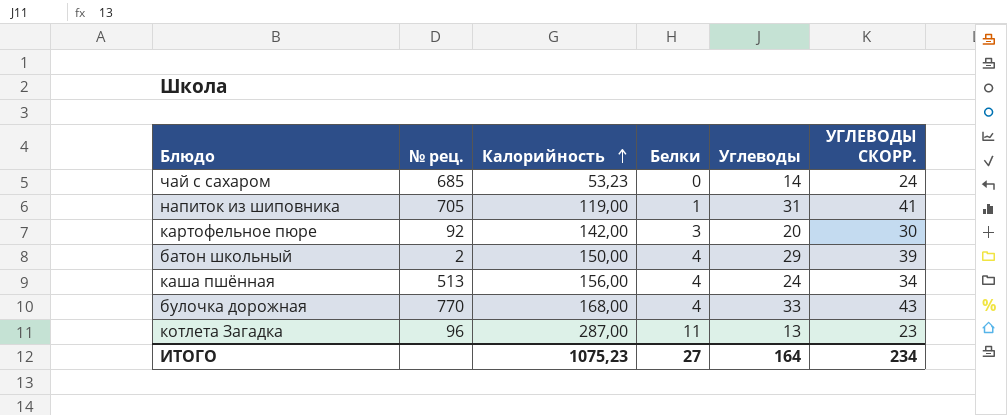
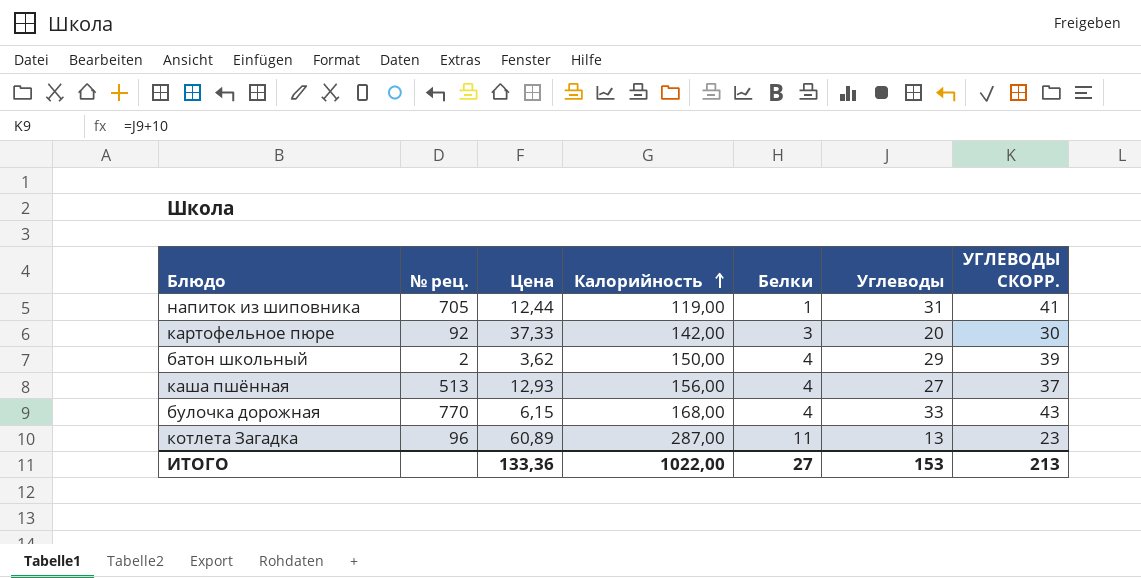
column Цена | position: none -> 3
row чай с сахаром: 685 | 53,23 | 0 | 14 | 24 -> none
каша пшённая | Углеводы: 24 -> 27
каша пшённая | УГЛЕВОДЫ СКОРР.: 34 -> 37
ИТОГО | Калорийность: 1075,23 -> 1022,00
ИТОГО | Углеводы: 164 -> 153
ИТОГО | УГЛЕВОДЫ СКОРР.: 234 -> 213

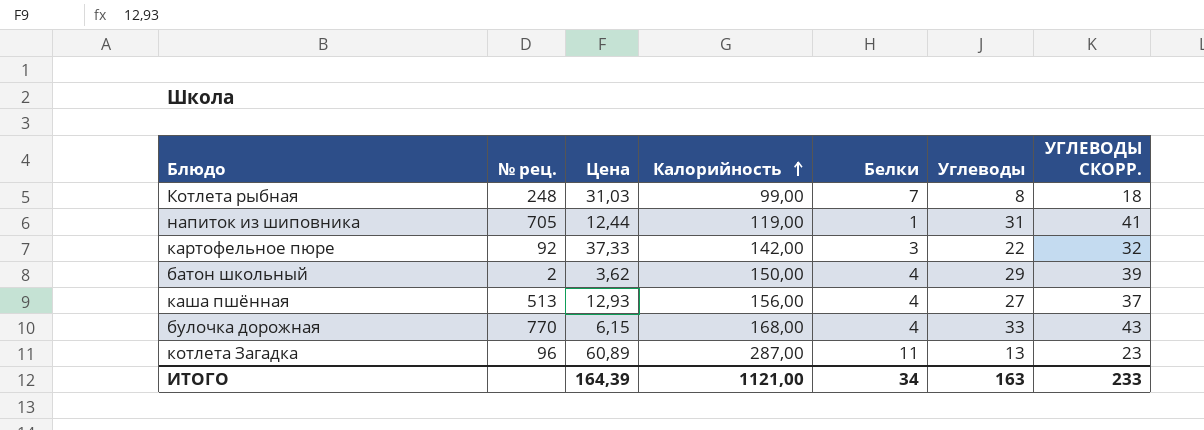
row Котлета рыбная: none -> 248 | 31,03 | 99,00 | 7 | 8 | 18
картофельное пюре | Углеводы: 20 -> 22
картофельное пюре | УГЛЕВОДЫ СКОРР.: 30 -> 32
ИТОГО | Цена: 133,36 -> 164,39
ИТОГО | Калорийность: 1022,00 -> 1121,00
ИТОГО | Белки: 27 -> 34
ИТОГО | Углеводы: 153 -> 163
ИТОГО | УГЛЕВОДЫ СКОРР.: 213 -> 233

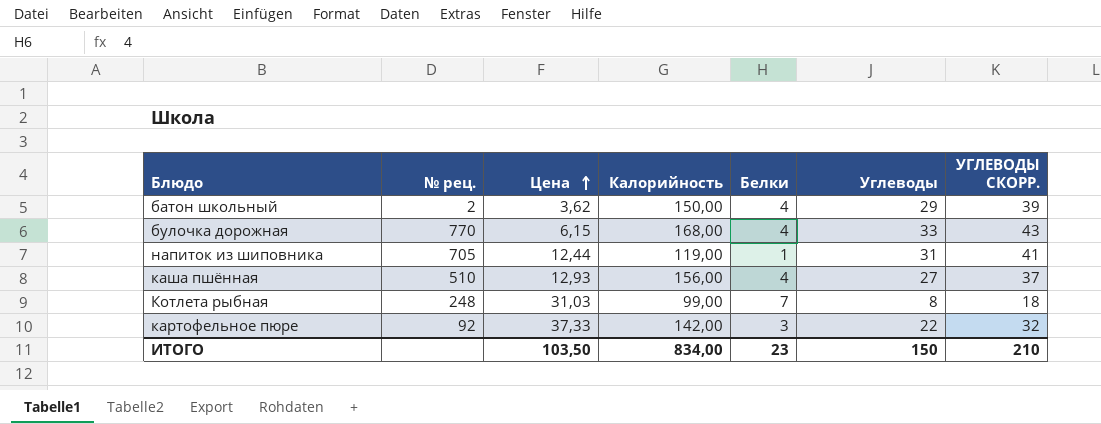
row order: Калорийность ascending -> Цена ascending
row котлета Загадка: 96 | 60,89 | 287,00 | 11 | 13 | 23 -> none
каша пшённая | № рец.: 513 -> 510
ИТОГО | Цена: 164,39 -> 103,50
ИТОГО | Калорийность: 1121,00 -> 834,00
ИТОГО | Белки: 34 -> 23
ИТОГО | Углеводы: 163 -> 150
ИТОГО | УГЛЕВОДЫ СКОРР.: 233 -> 210

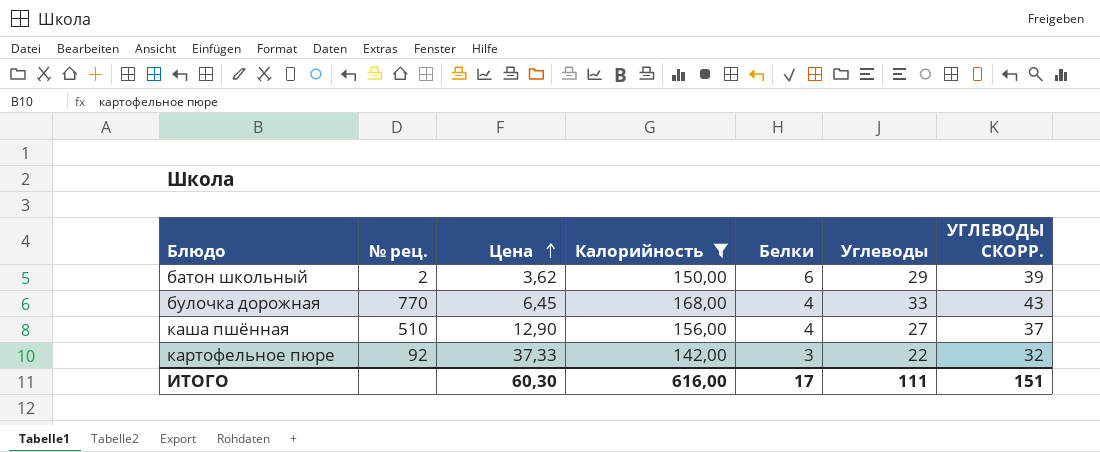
filter: none -> Калорийность >= 142,00
батон школьный | Белки: 4 -> 6
булочка дорожная | Цена: 6,15 -> 6,45
каша пшённая | Цена: 12,93 -> 12,90
ИТОГО | Цена: 103,50 -> 60,30
ИТОГО | Калорийность: 834,00 -> 616,00
ИТОГО | Белки: 23 -> 17
ИТОГО | Углеводы: 150 -> 111
ИТОГО | УГЛЕВОДЫ СКОРР.: 210 -> 151

